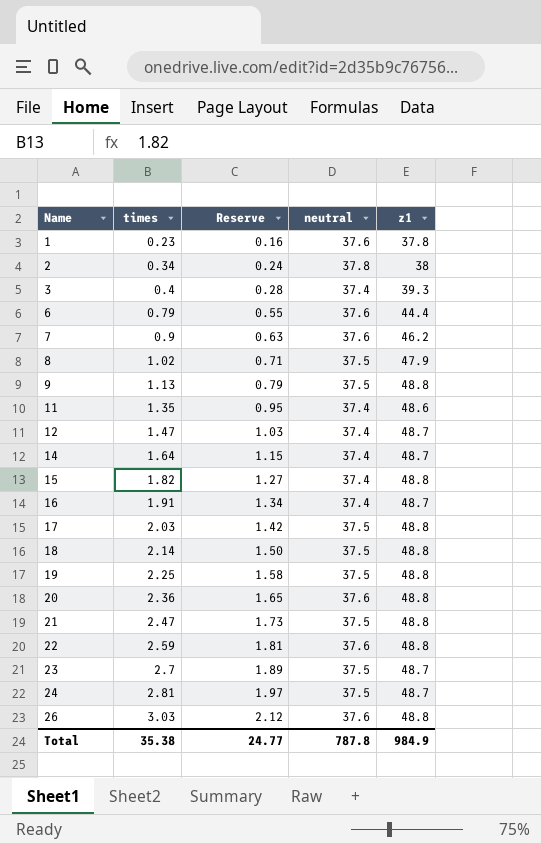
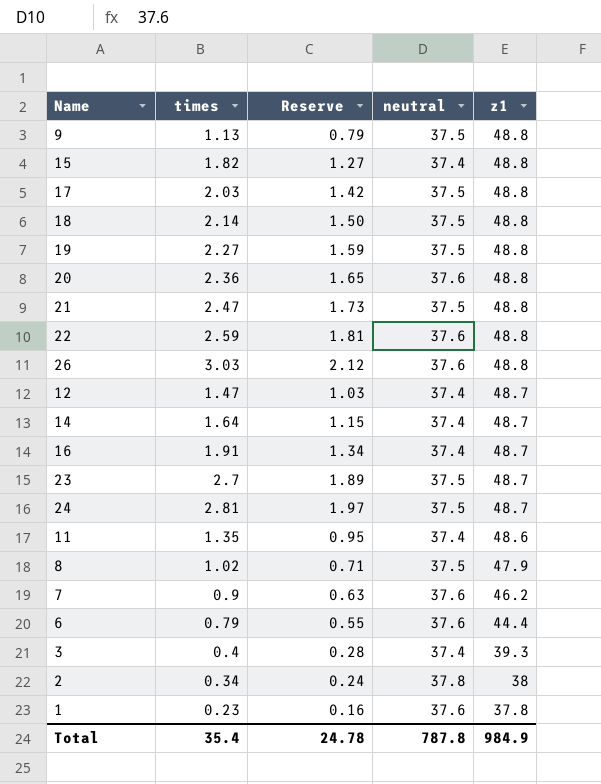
row order: Name ascending -> z1 descending
19 | times: 2.25 -> 2.27
19 | Reserve: 1.58 -> 1.59
Total | times: 35.38 -> 35.4
Total | Reserve: 24.77 -> 24.78

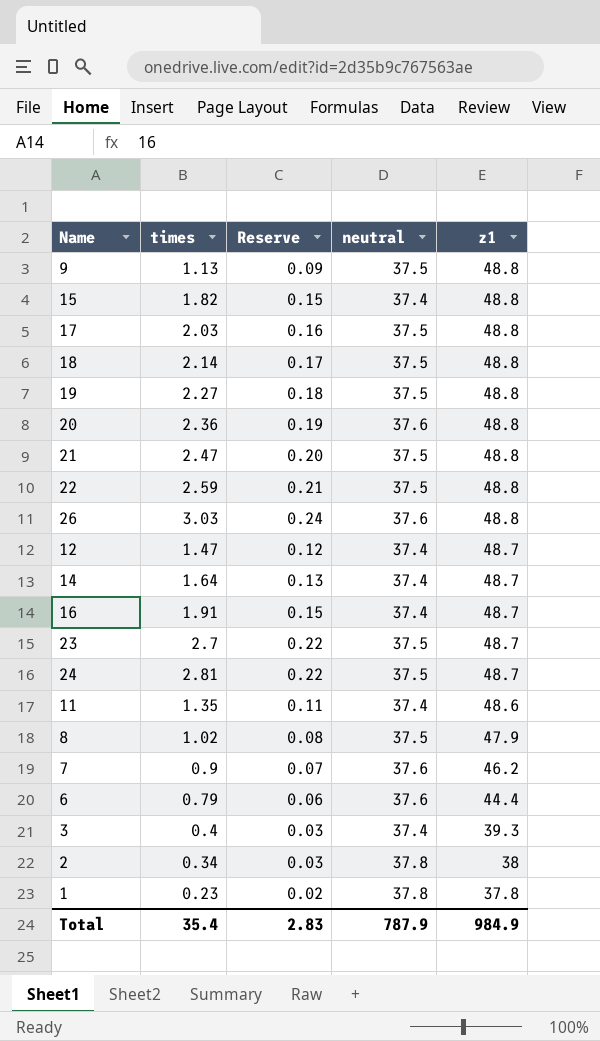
column Reserve | formula: [times] * 0.7 -> [times] * 0.08
22 | neutral: 37.6 -> 37.5
1 | neutral: 37.6 -> 37.8
Total | Reserve: 24.78 -> 2.83
Total | neutral: 787.8 -> 787.9

